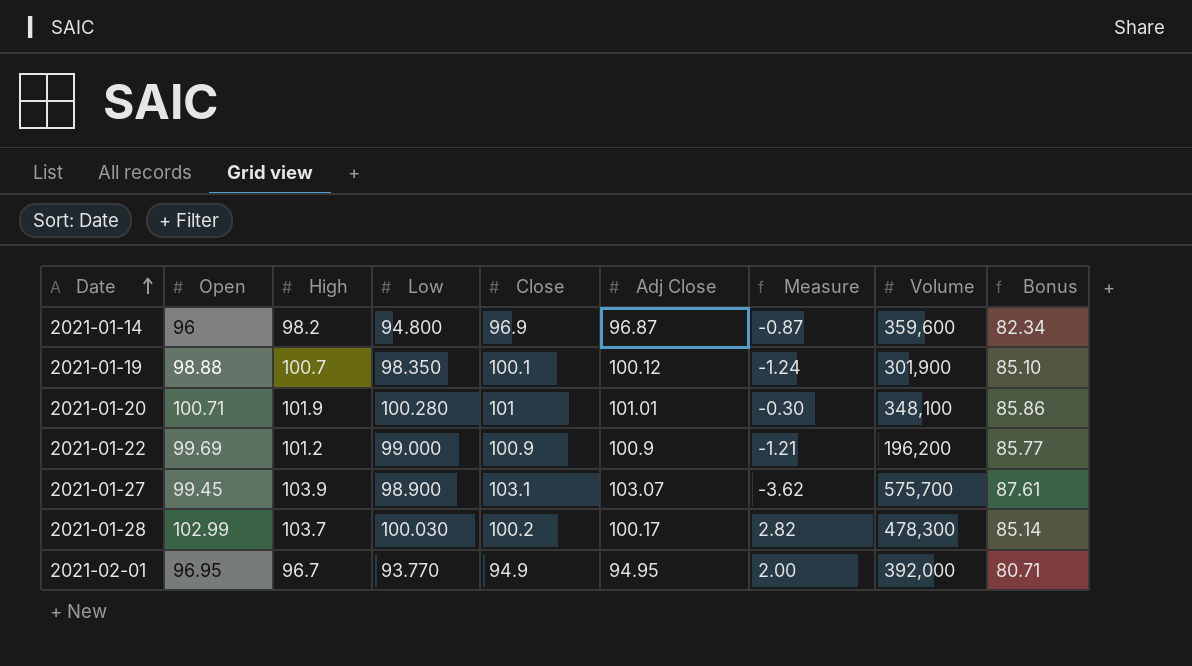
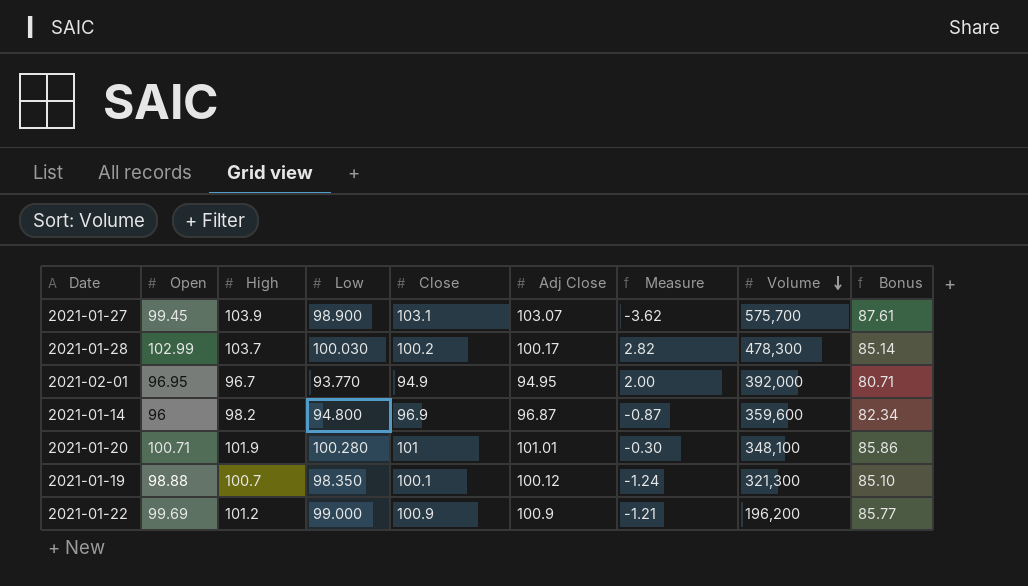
row order: Date ascending -> Volume descending
2021-01-19 | Volume: 301,900 -> 321,300

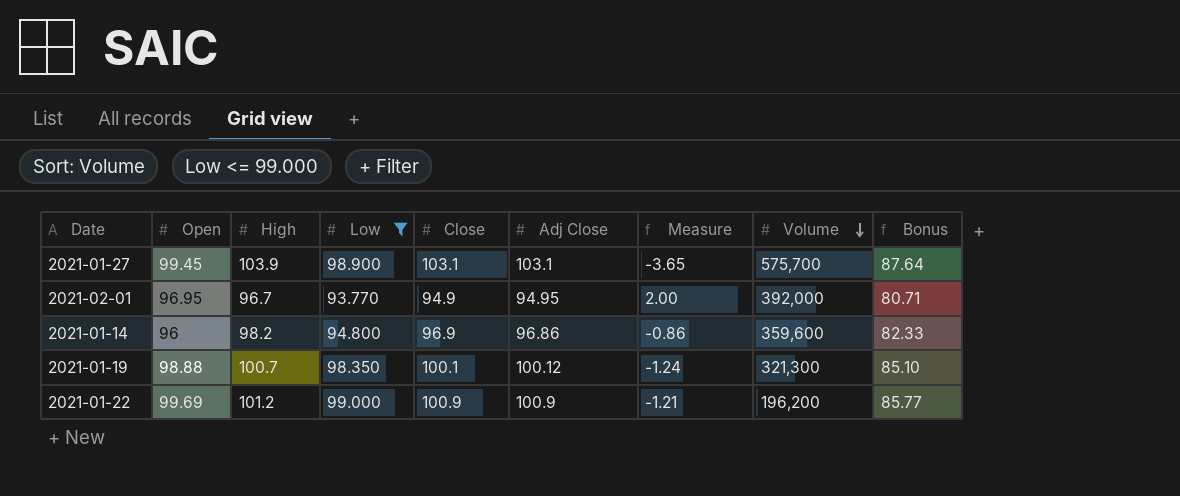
filter: none -> Low <= 99.000
2021-01-27 | Adj Close: 103.07 -> 103.1
2021-01-27 | Measure: -3.62 -> -3.65
2021-01-27 | Bonus: 87.61 -> 87.64
2021-01-14 | Adj Close: 96.87 -> 96.86
2021-01-14 | Measure: -0.87 -> -0.86
2021-01-14 | Bonus: 82.34 -> 82.33

